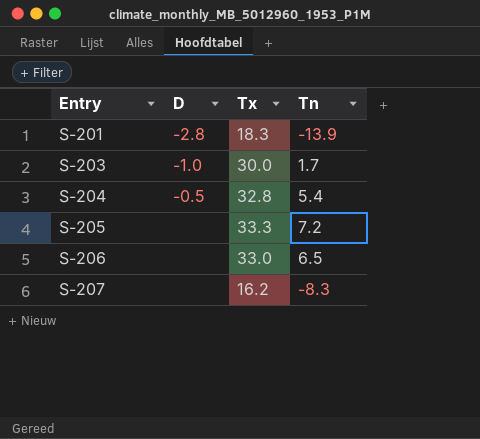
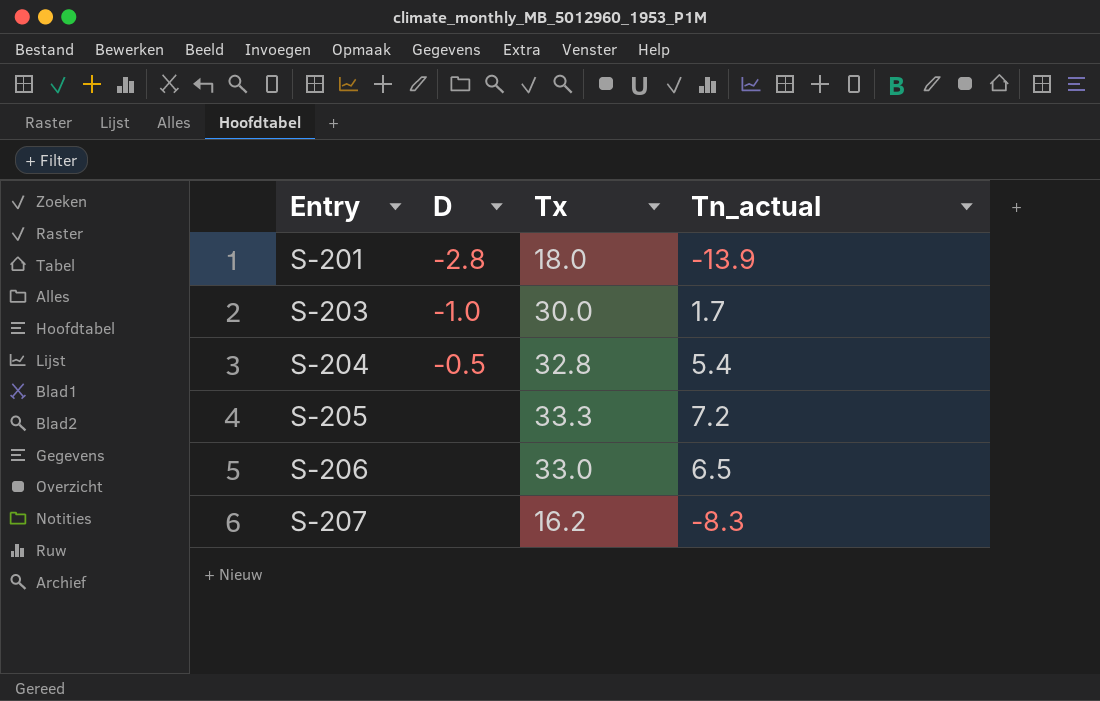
column name: Tn -> Tn_actual
S-201 | Tx: 18.3 -> 18.0

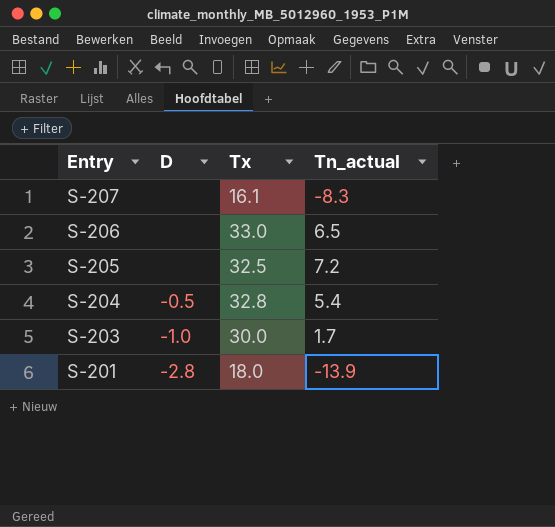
row order: Entry ascending -> Entry descending
S-207 | Tx: 16.2 -> 16.1
S-205 | Tx: 33.3 -> 32.5

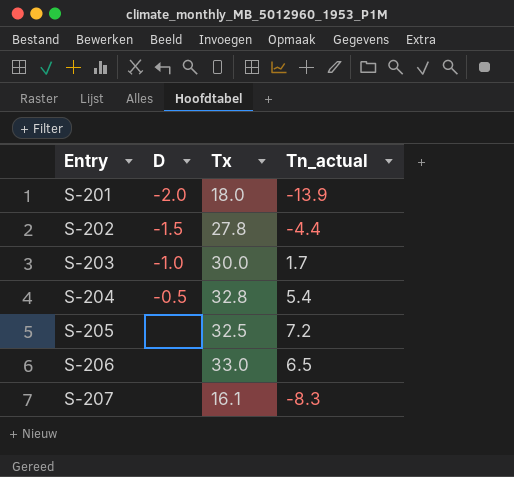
row order: Entry descending -> Entry ascending
S-201 | D: -2.8 -> -2.0
row S-202: none -> -1.5 | 27.8 | -4.4

